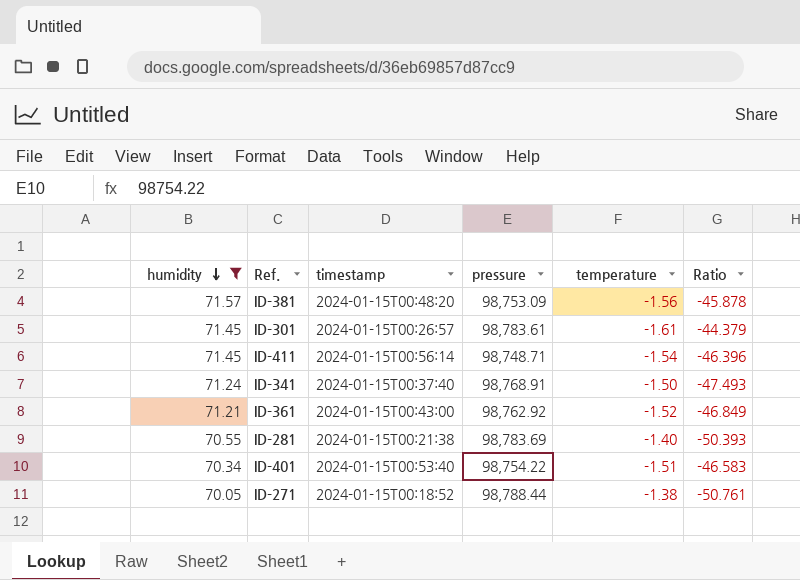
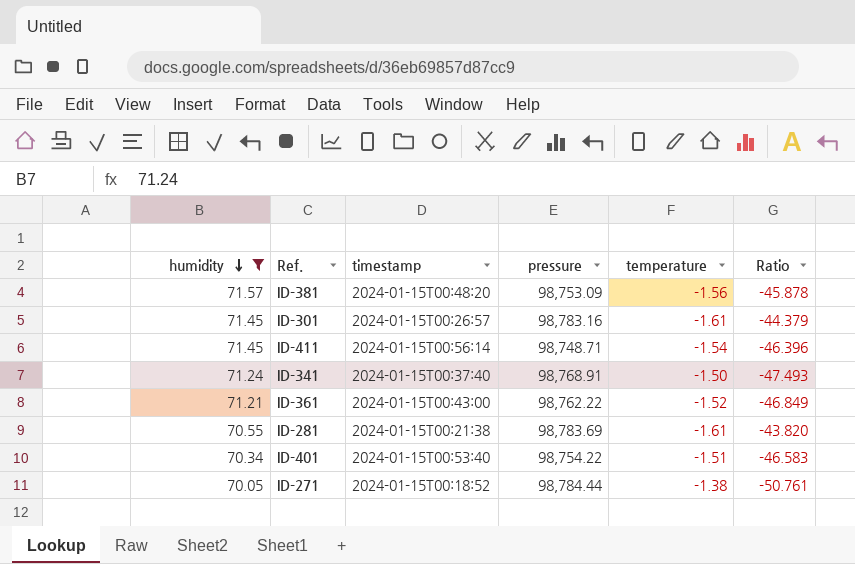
ID-301 | pressure: 98,783.61 -> 98,783.16
ID-361 | pressure: 98,762.92 -> 98,762.22
ID-281 | temperature: -1.40 -> -1.61
ID-281 | Ratio: -50.393 -> -43.820
ID-271 | pressure: 98,788.44 -> 98,784.44

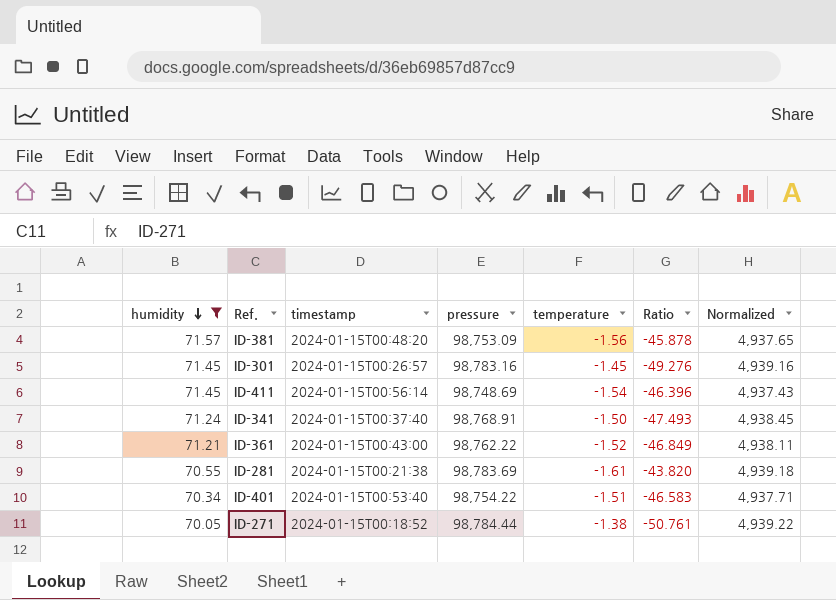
column Normalized | formula: none -> [pressure] * 0.05
ID-301 | temperature: -1.61 -> -1.45
ID-301 | Ratio: -44.379 -> -49.276
ID-411 | pressure: 98,748.71 -> 98,748.69

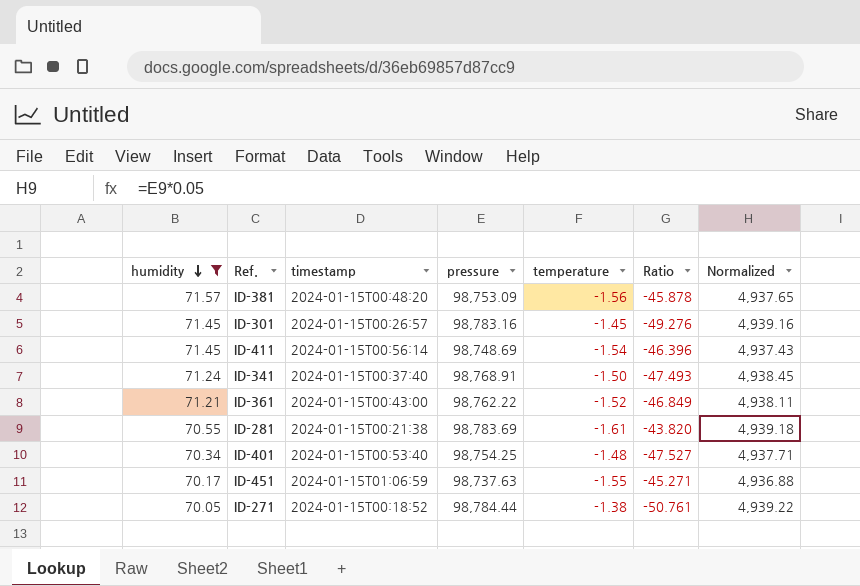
ID-401 | pressure: 98,754.22 -> 98,754.25
ID-401 | temperature: -1.51 -> -1.48
ID-401 | Ratio: -46.583 -> -47.527
row ID-451: none -> 70.17 | 2024-01-15T01:06:59 | 98,737.63 | -1.55 | -45.271 | 4,936.88

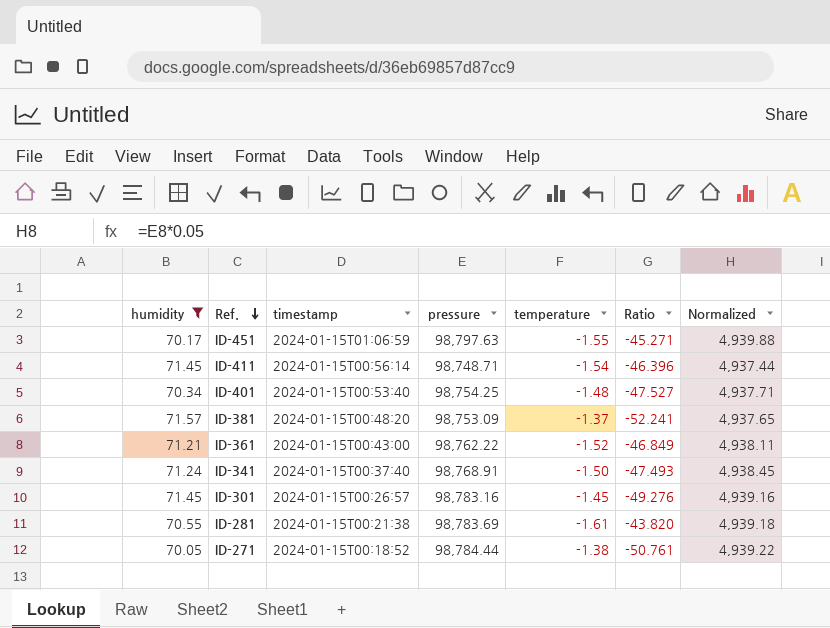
row order: humidity descending -> Ref. descending
ID-451 | pressure: 98,737.63 -> 98,797.63
ID-451 | Normalized: 4,936.88 -> 4,939.88
ID-411 | pressure: 98,748.69 -> 98,748.71
ID-411 | Normalized: 4,937.43 -> 4,937.44
ID-381 | temperature: -1.56 -> -1.37
ID-381 | Ratio: -45.878 -> -52.241

